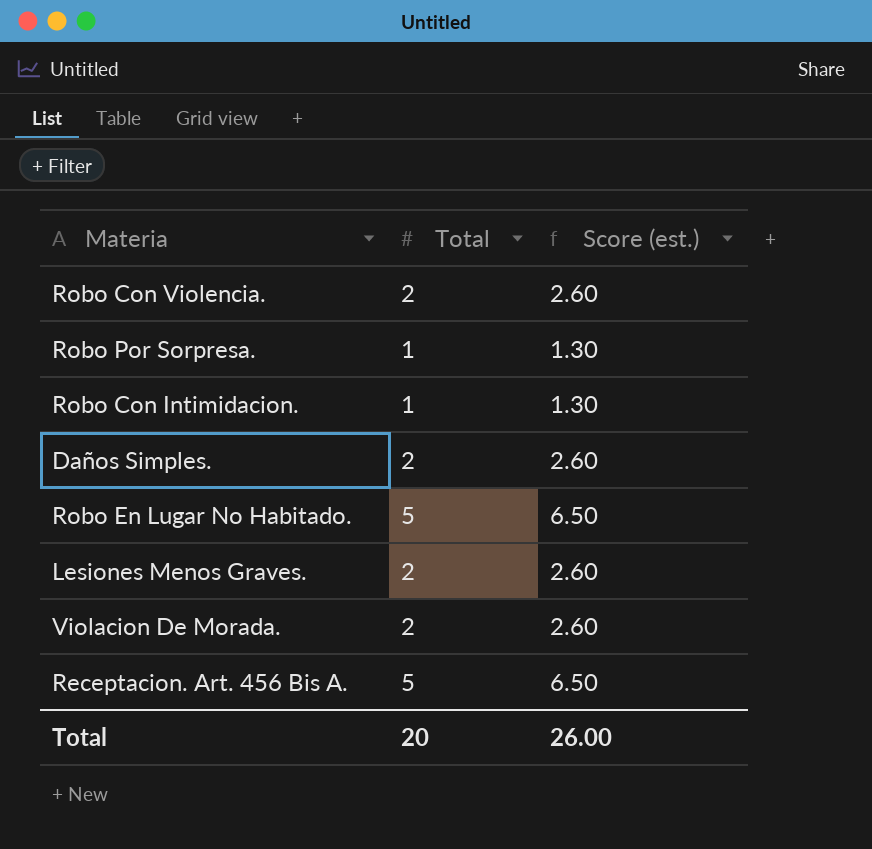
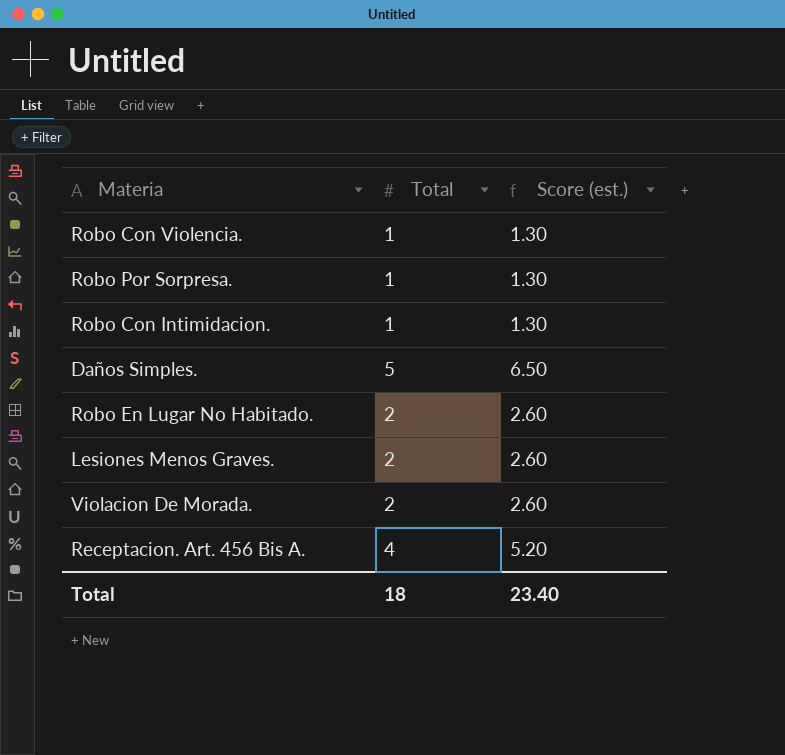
Robo Con Violencia. | Total: 2 -> 1
Robo Con Violencia. | Score (est.): 2.60 -> 1.30
Daños Simples. | Total: 2 -> 5
Daños Simples. | Score (est.): 2.60 -> 6.50
Robo En Lugar No Habitado. | Total: 5 -> 2
Robo En Lugar No Habitado. | Score (est.): 6.50 -> 2.60
Receptacion. Art. 456 Bis A. | Total: 5 -> 4
Receptacion. Art. 456 Bis A. | Score (est.): 6.50 -> 5.20
Total | Total: 20 -> 18
Total | Score (est.): 26.00 -> 23.40

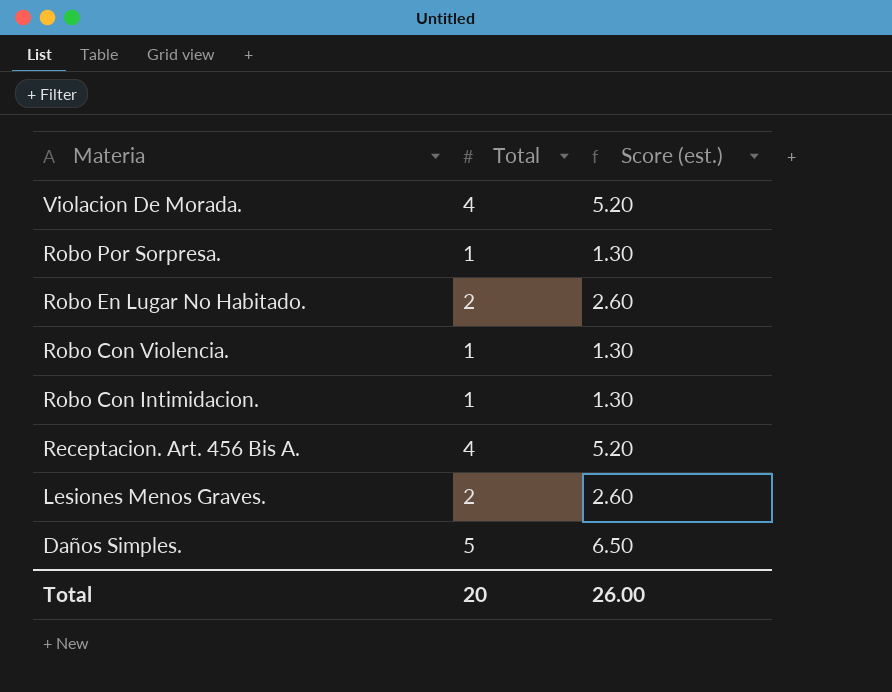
row order: none -> Materia descending
Violacion De Morada. | Total: 2 -> 4
Violacion De Morada. | Score (est.): 2.60 -> 5.20
Total | Total: 18 -> 20
Total | Score (est.): 23.40 -> 26.00

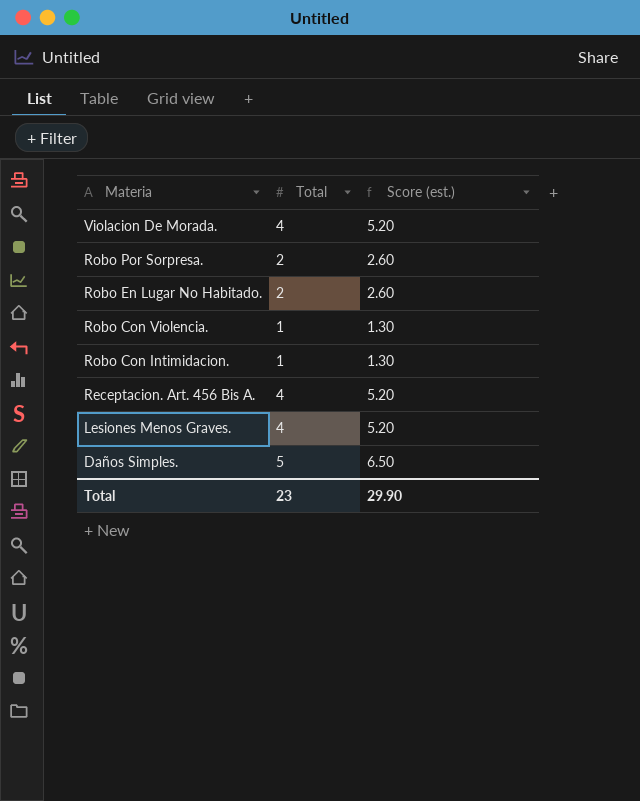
Robo Por Sorpresa. | Total: 1 -> 2
Robo Por Sorpresa. | Score (est.): 1.30 -> 2.60
Lesiones Menos Graves. | Total: 2 -> 4
Lesiones Menos Graves. | Score (est.): 2.60 -> 5.20
Total | Total: 20 -> 23
Total | Score (est.): 26.00 -> 29.90

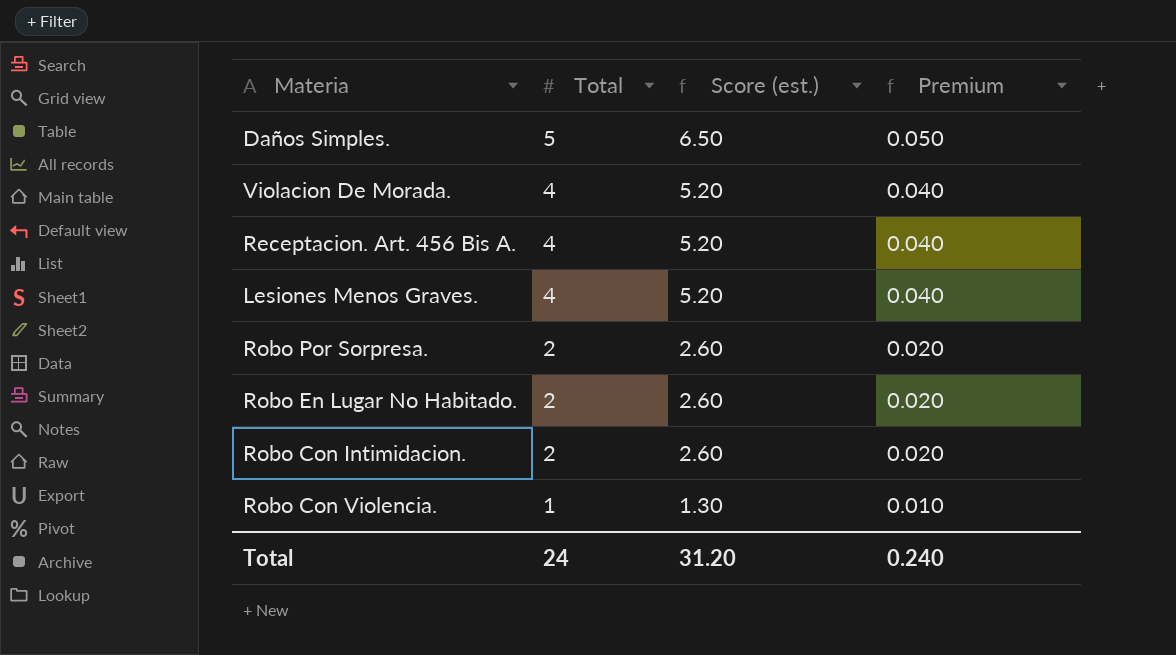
row order: Materia descending -> Total descending
column Premium | formula: none -> [Total] * 0.01
Robo Con Intimidacion. | Total: 1 -> 2
Robo Con Intimidacion. | Score (est.): 1.30 -> 2.60
Total | Total: 23 -> 24
Total | Score (est.): 29.90 -> 31.20

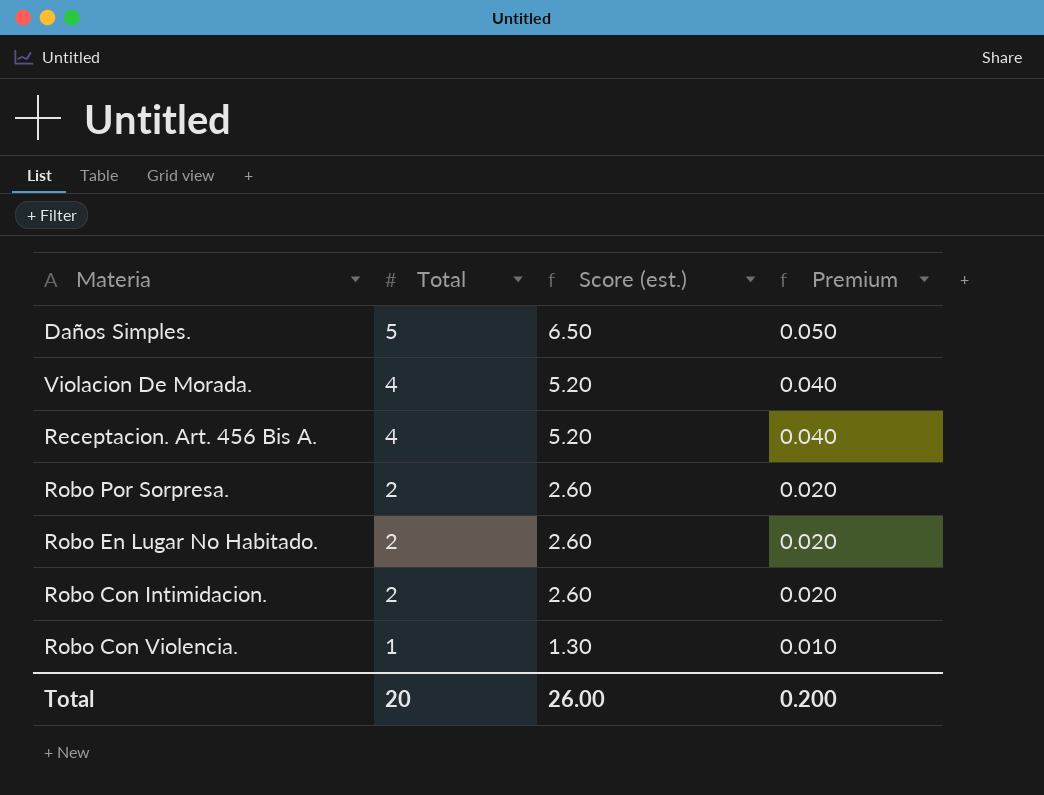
row Lesiones Menos Graves.: 4 | 5.20 | 0.040 -> none
Total | Total: 24 -> 20
Total | Score (est.): 31.20 -> 26.00
Total | Premium: 0.240 -> 0.200

